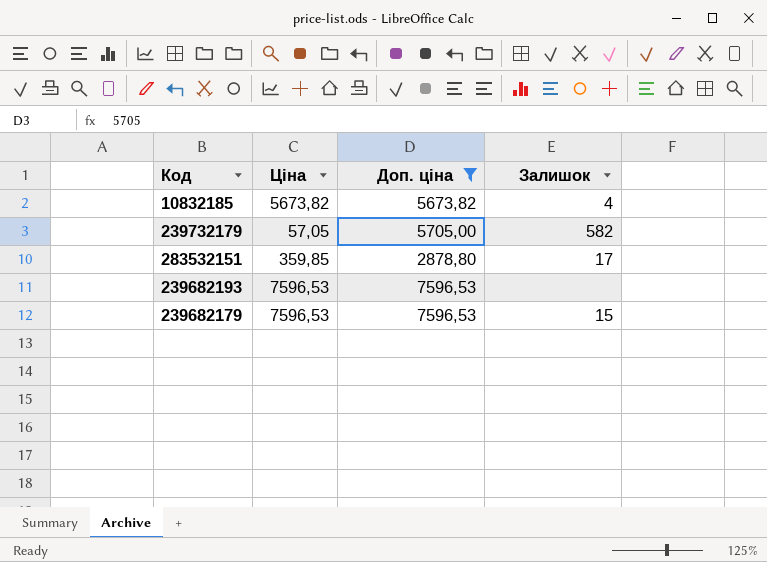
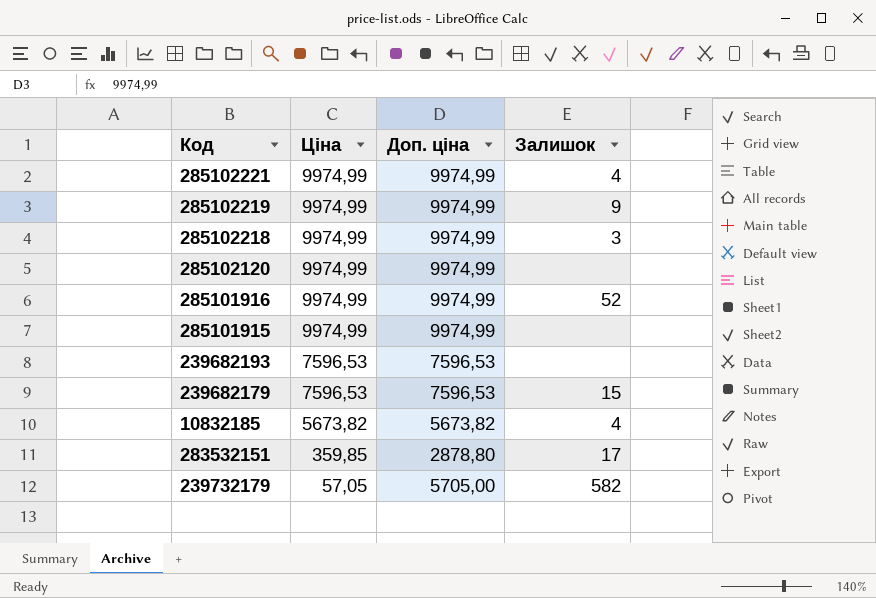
filter: Доп. ціна != 9974,99 -> none
row order: none -> Ціна descending

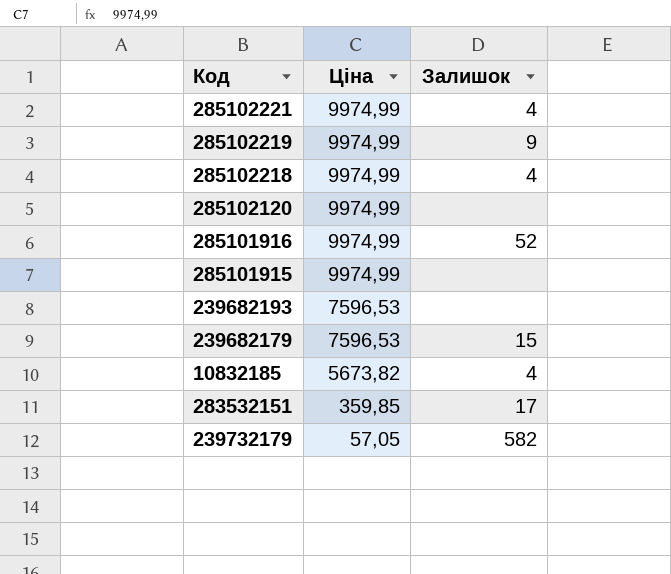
column Доп. ціна | position: 3 -> none
285102218 | Залишок: 3 -> 4

